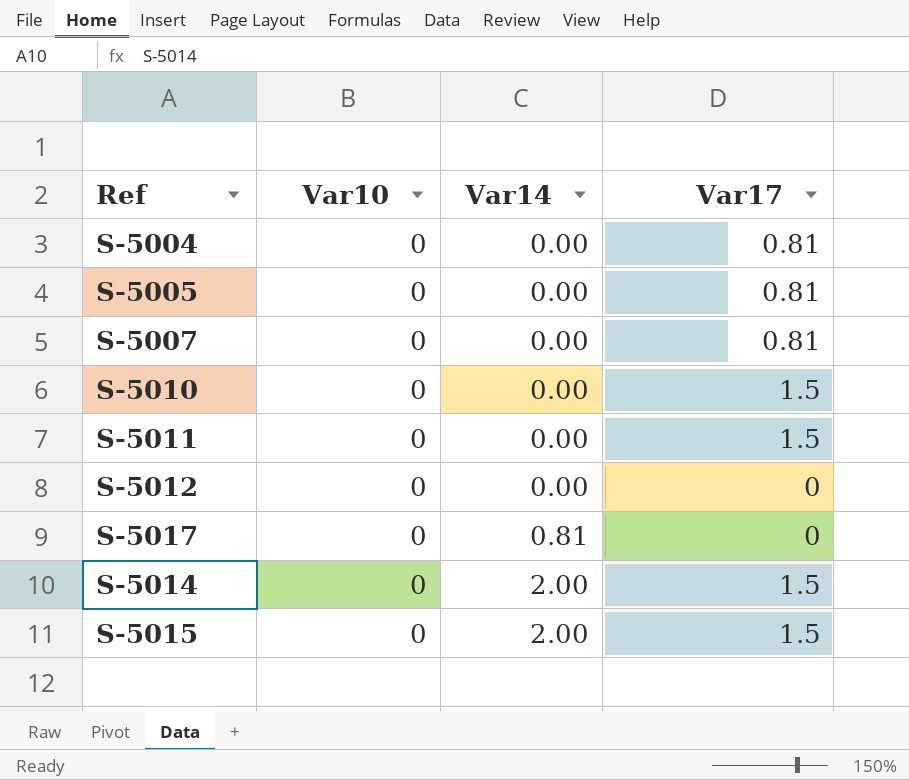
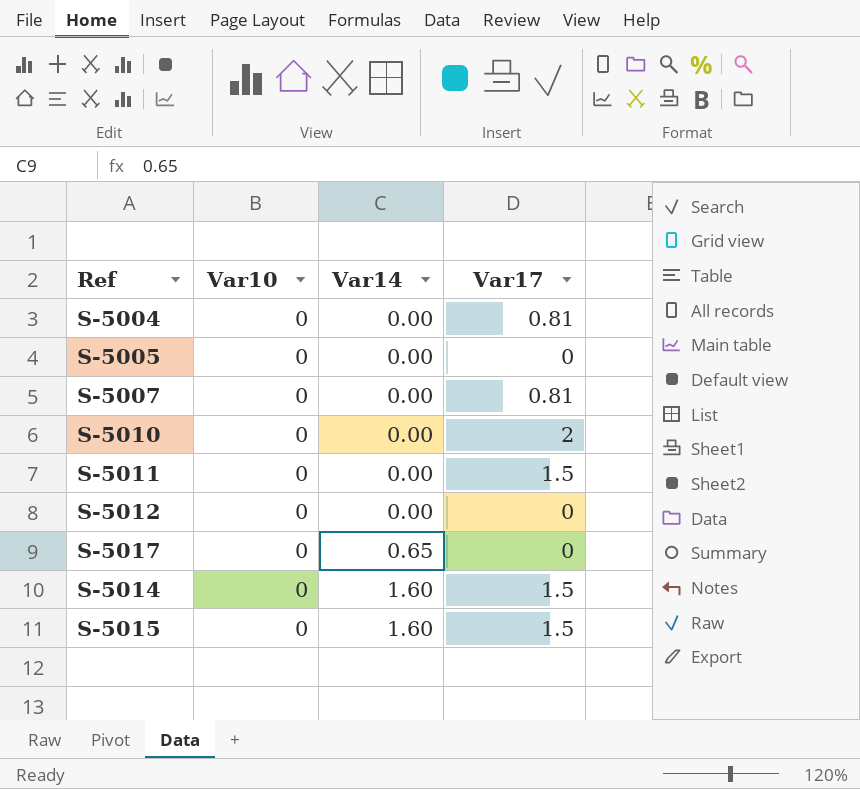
S-5005 | Var17: 0.81 -> 0
S-5010 | Var17: 1.5 -> 2
S-5017 | Var14: 0.81 -> 0.65
S-5014 | Var14: 2.00 -> 1.60
S-5015 | Var14: 2.00 -> 1.60

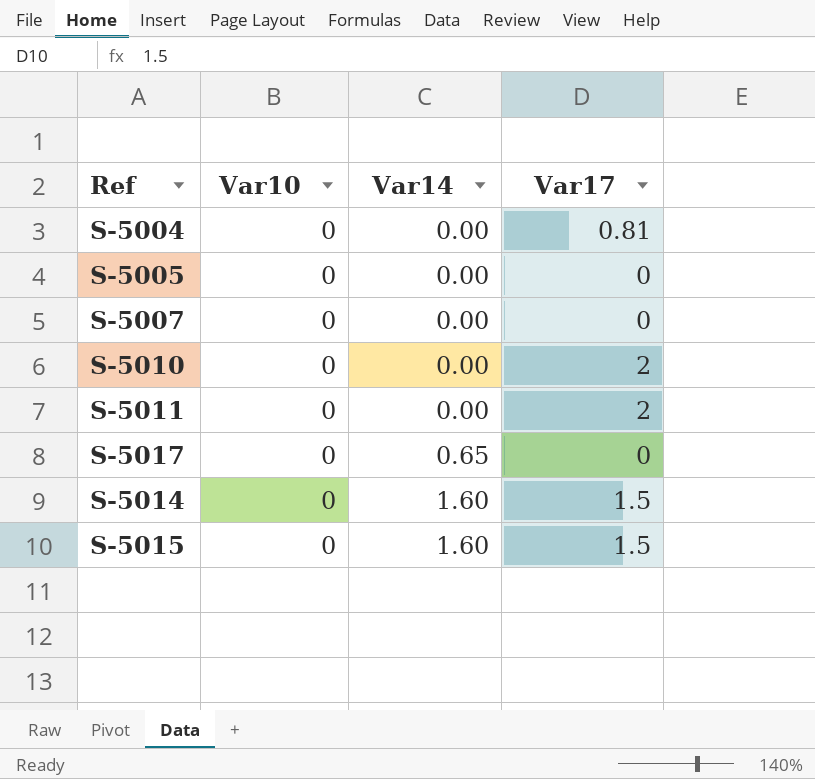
row S-5012: 0 | 0.00 | 0 -> none
S-5007 | Var17: 0.81 -> 0
S-5011 | Var17: 1.5 -> 2

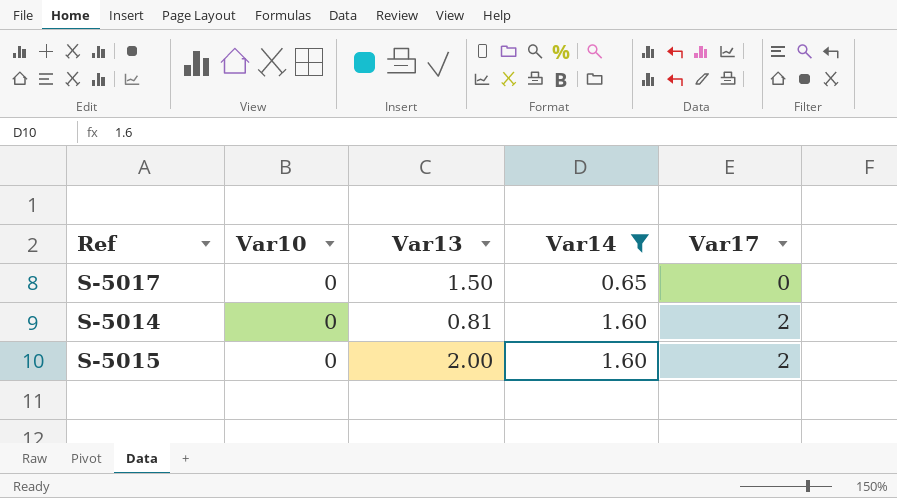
filter: none -> Var14 != 0.00
column Var13 | position: none -> 3
S-5014 | Var17: 1.5 -> 2
S-5015 | Var17: 1.5 -> 2

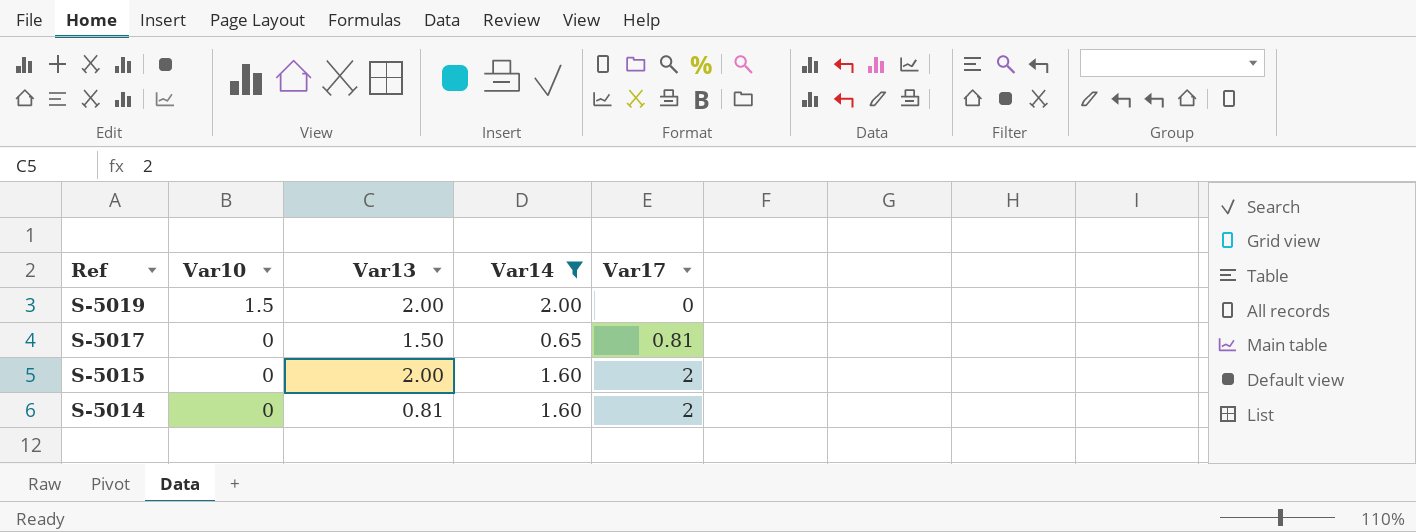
row order: Var14 ascending -> Ref descending
row S-5019: none -> 1.5 | 2.00 | 2.00 | 0
S-5017 | Var17: 0 -> 0.81

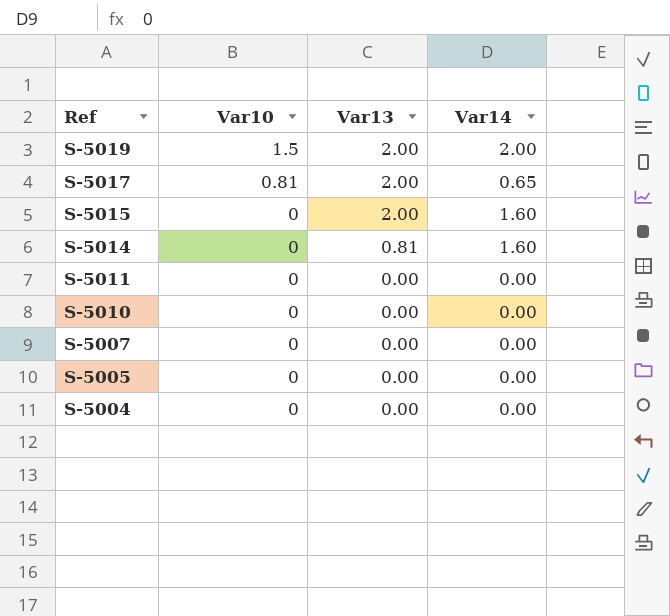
filter: Var14 != 0.00 -> none
column Var17 | position: 5 -> none
S-5017 | Var10: 0 -> 0.81
S-5017 | Var13: 1.50 -> 2.00

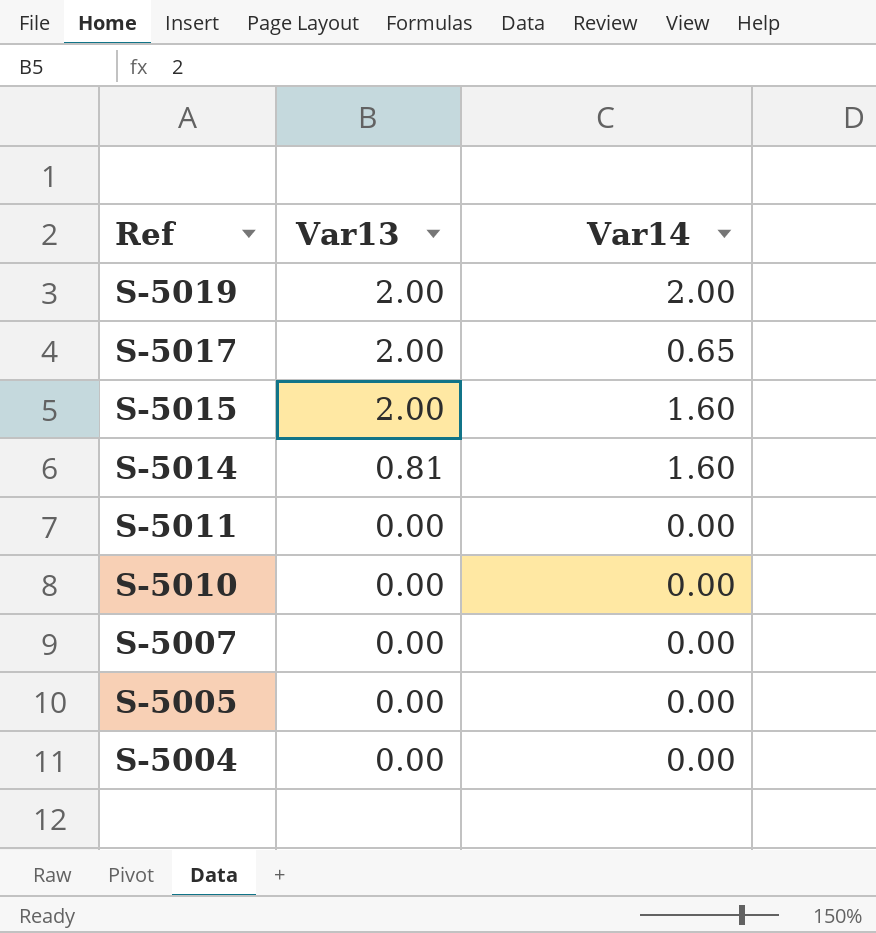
column Var10 | position: 2 -> none

